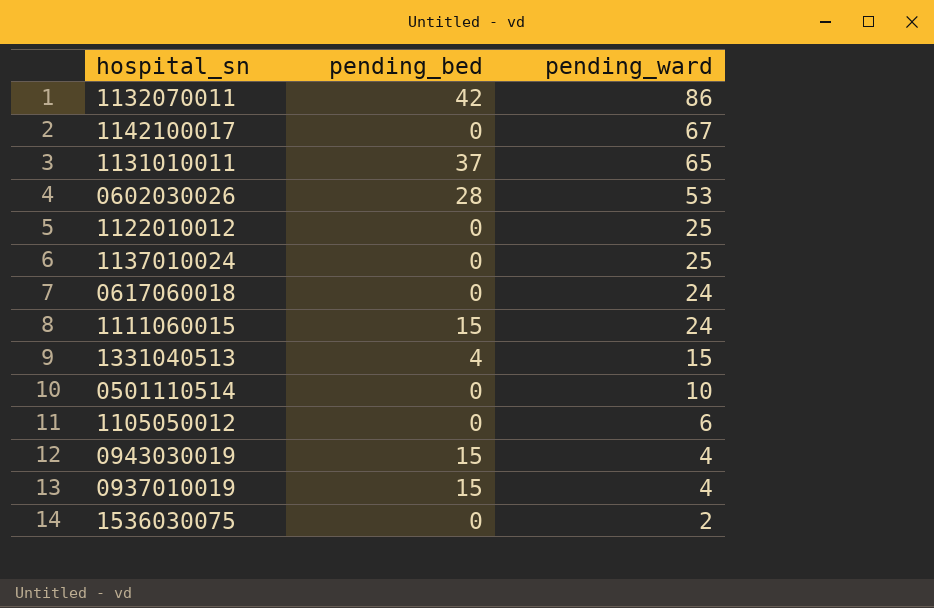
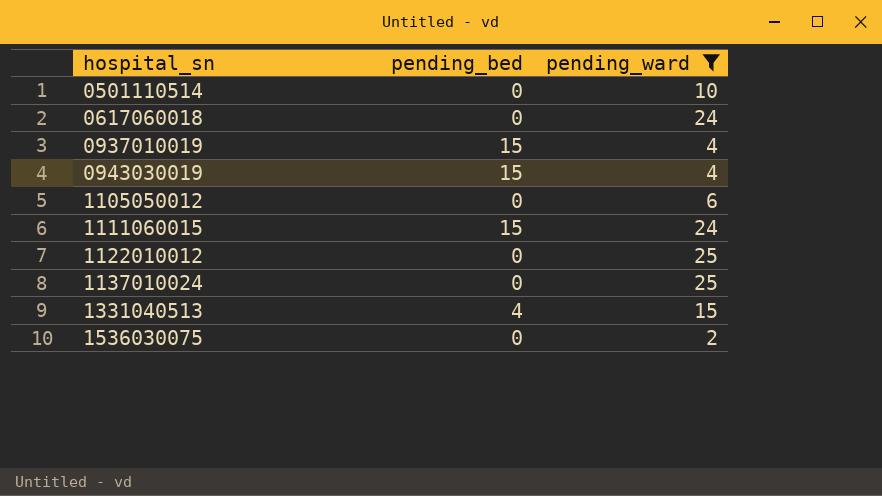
filter: none -> pending_ward <= 25
row order: pending_ward descending -> hospital_sn ascending

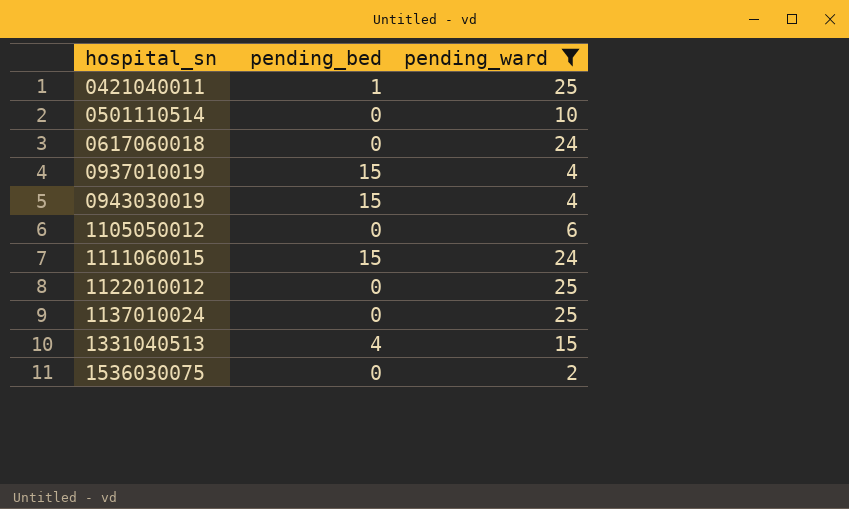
row 0421040011: none -> 1 | 25

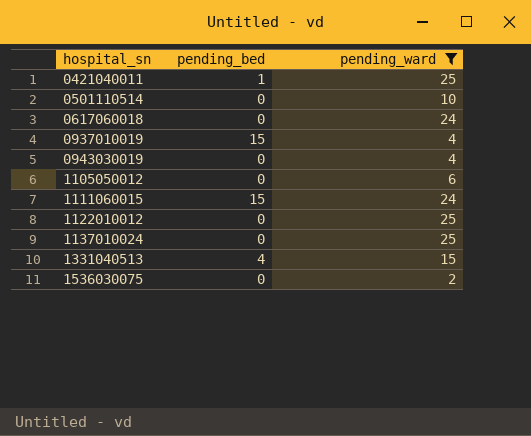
0943030019 | pending_bed: 15 -> 0

